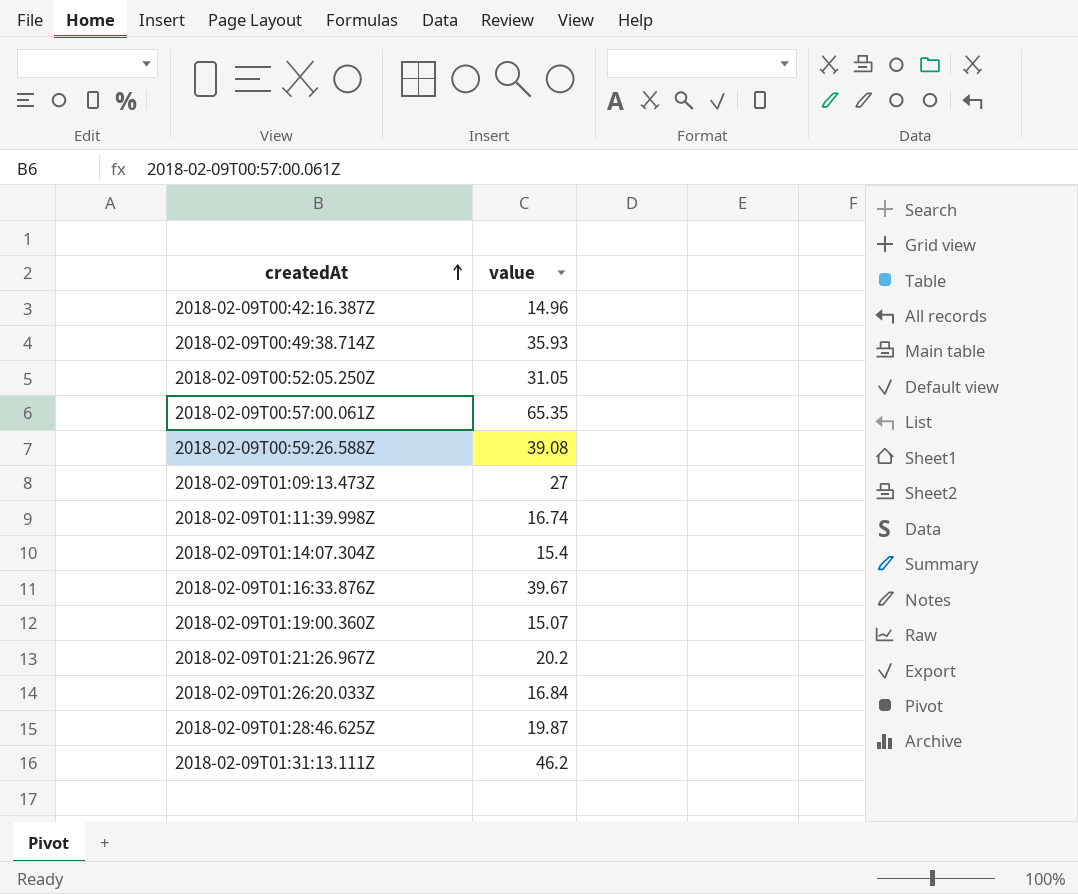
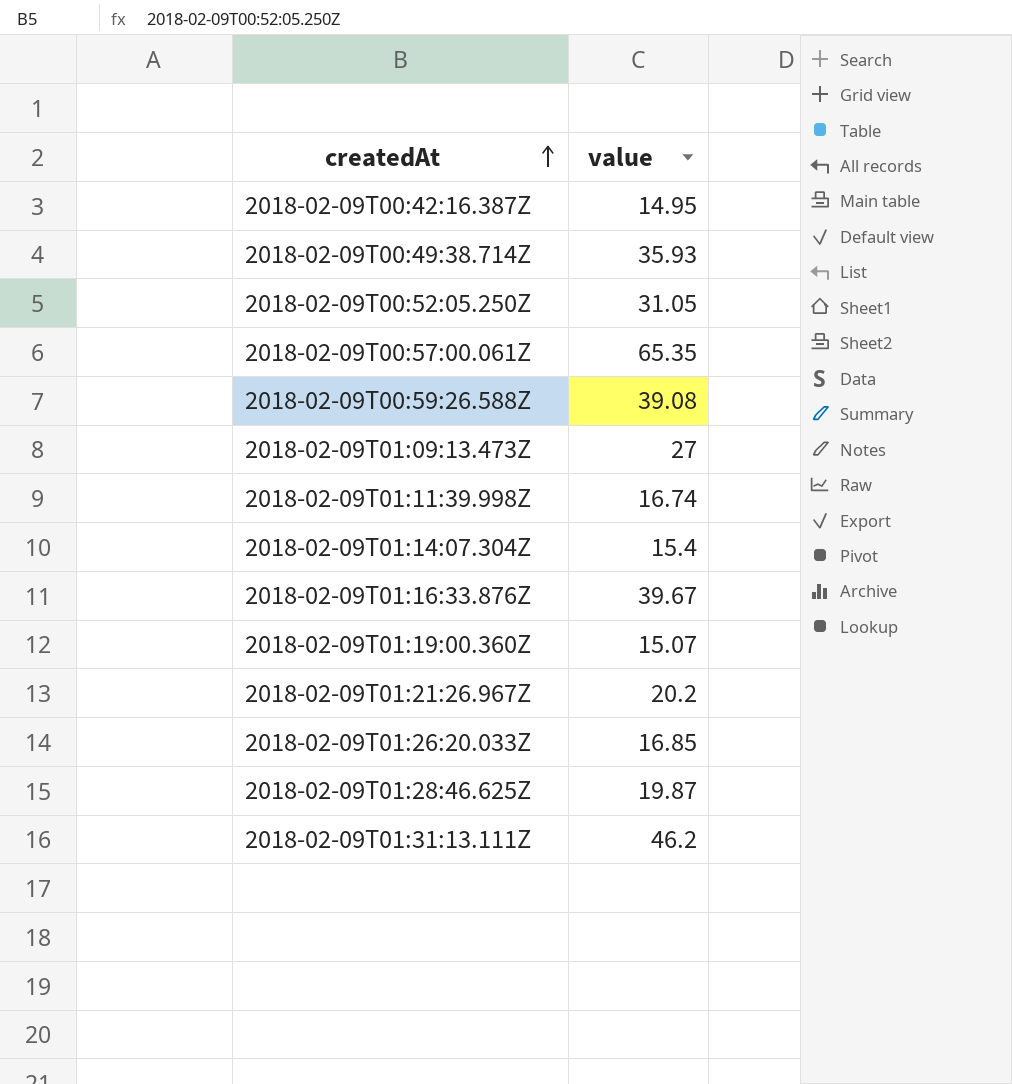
2018-02-09T00:42:16.387Z | value: 14.96 -> 14.95
2018-02-09T01:26:20.033Z | value: 16.84 -> 16.85

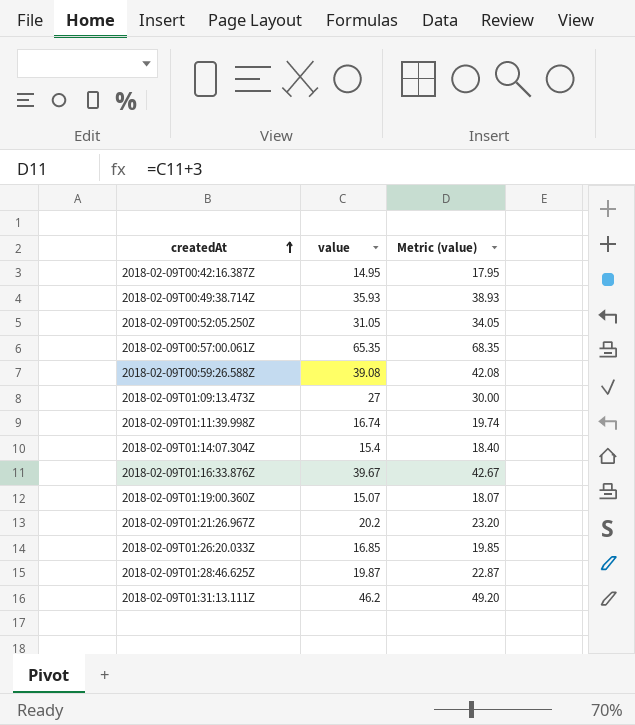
column Metric (value) | formula: none -> [value] + 3

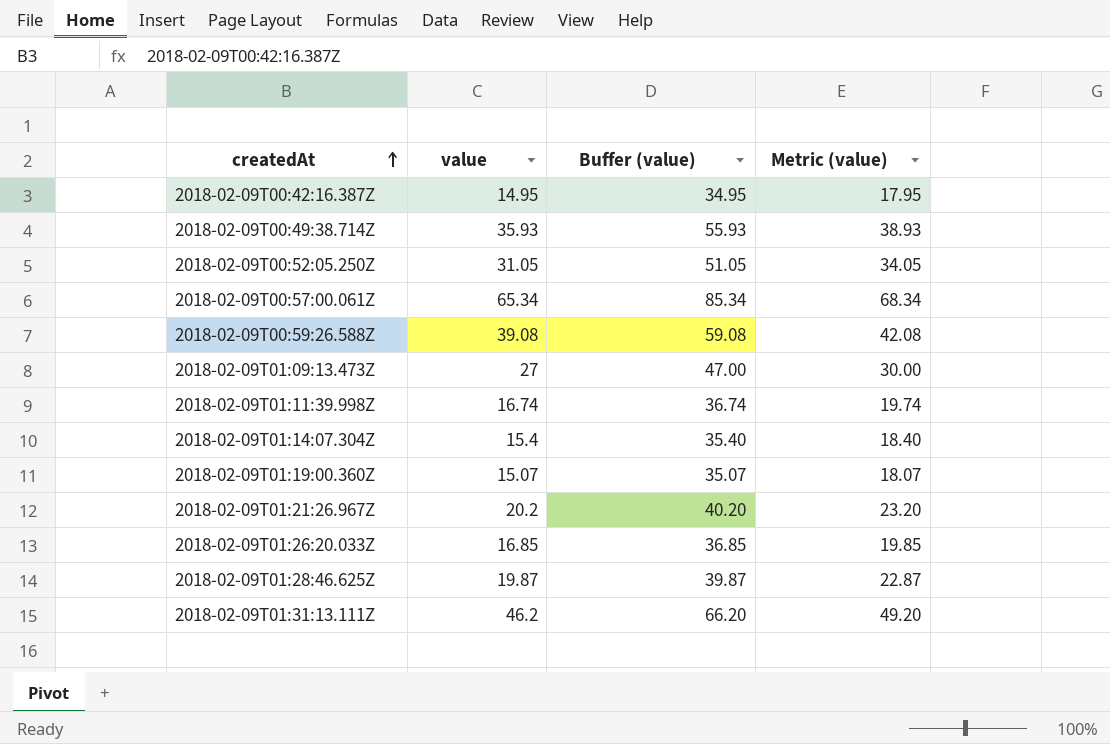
column Buffer (value) | formula: none -> [value] + 20
row 2018-02-09T01:16:33.876Z: 39.67 | 42.67 -> none
2018-02-09T00:57:00.061Z | value: 65.35 -> 65.34
2018-02-09T00:57:00.061Z | Metric (value): 68.35 -> 68.34

